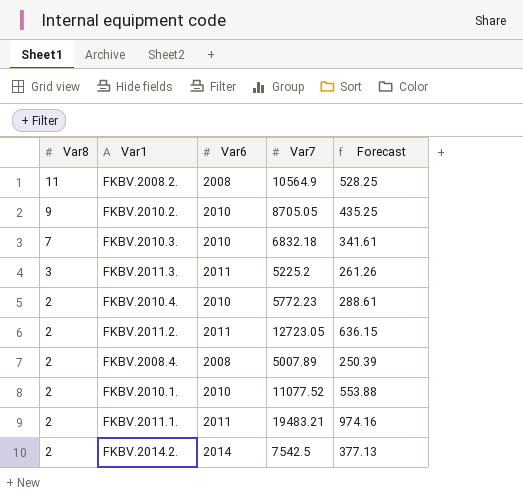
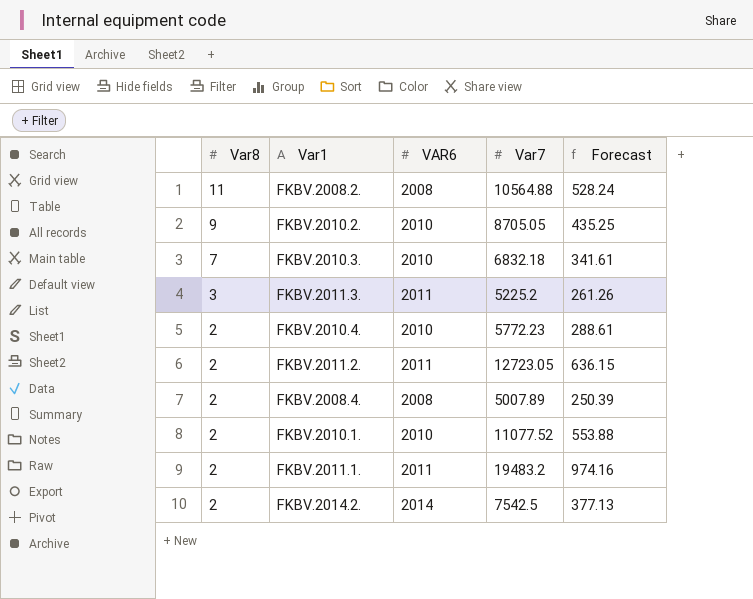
column name: Var6 -> VAR6
FKBV.2008.2. | Var7: 10564.9 -> 10564.88
FKBV.2008.2. | Forecast: 528.25 -> 528.24
FKBV.2011.1. | Var7: 19483.21 -> 19483.2

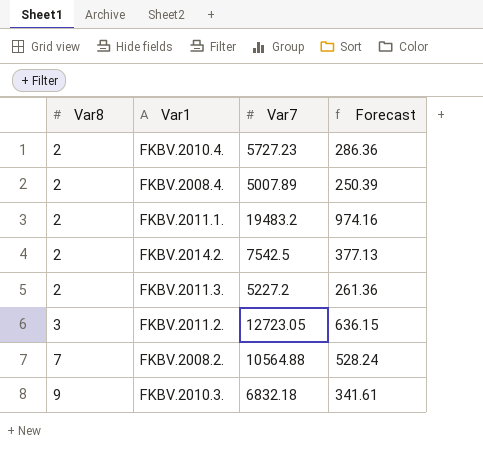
row order: Var8 descending -> Var8 ascending
column VAR6 | position: 3 -> none
row FKBV.2010.2.: 9 | 2010 | 8705.05 | 435.25 -> none
row FKBV.2010.1.: 2 | 2010 | 11077.52 | 553.88 -> none
FKBV.2010.4. | Var7: 5772.23 -> 5727.23
FKBV.2010.4. | Forecast: 288.61 -> 286.36
FKBV.2011.3. | Var8: 3 -> 2
FKBV.2011.3. | Var7: 5225.2 -> 5227.2
FKBV.2011.3. | Forecast: 261.26 -> 261.36
FKBV.2011.2. | Var8: 2 -> 3
FKBV.2008.2. | Var8: 11 -> 7
FKBV.2010.3. | Var8: 7 -> 9

